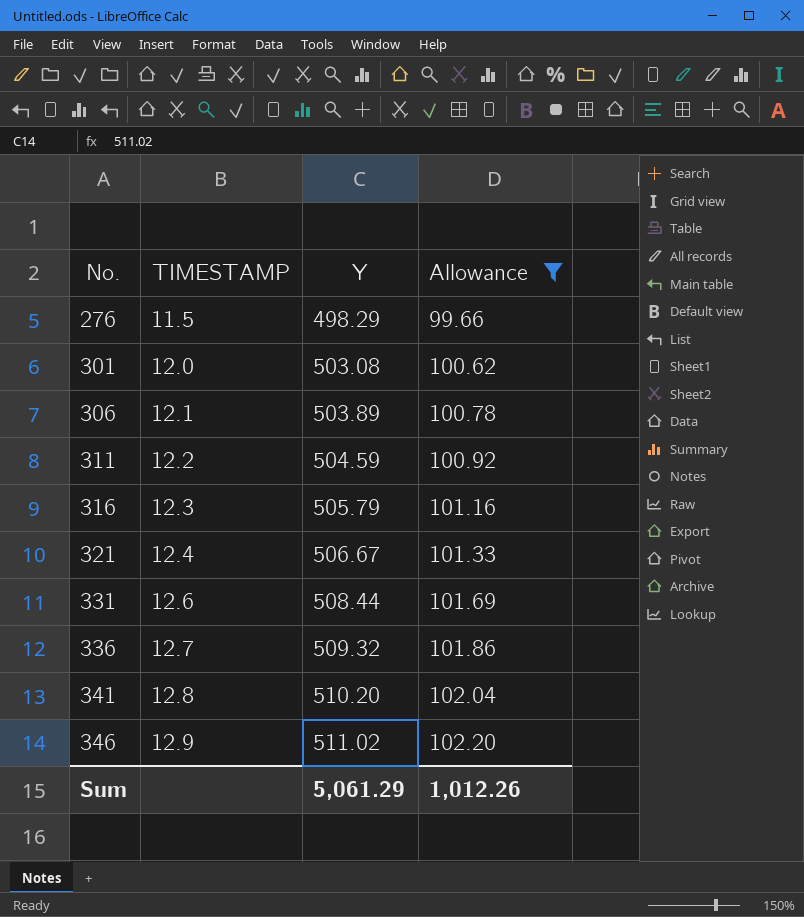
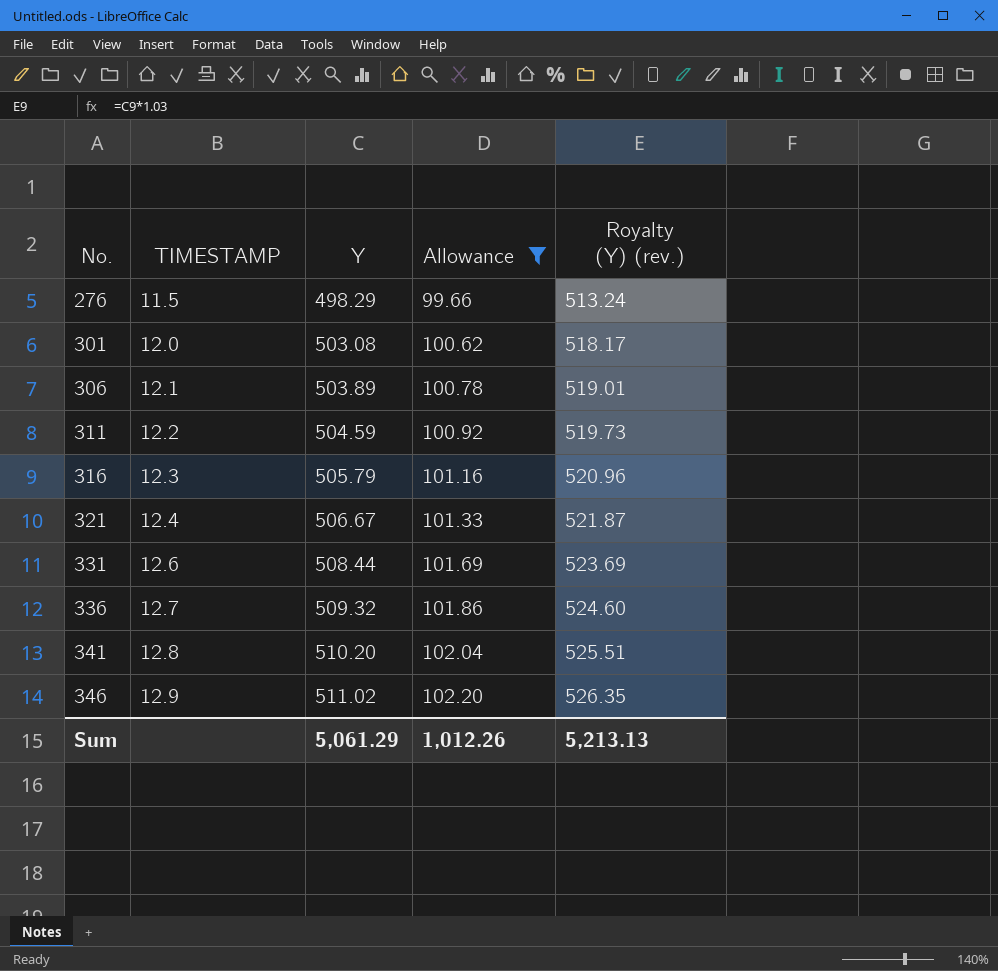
column Royalty (Y) (rev.) | formula: none -> [Y] * 1.03

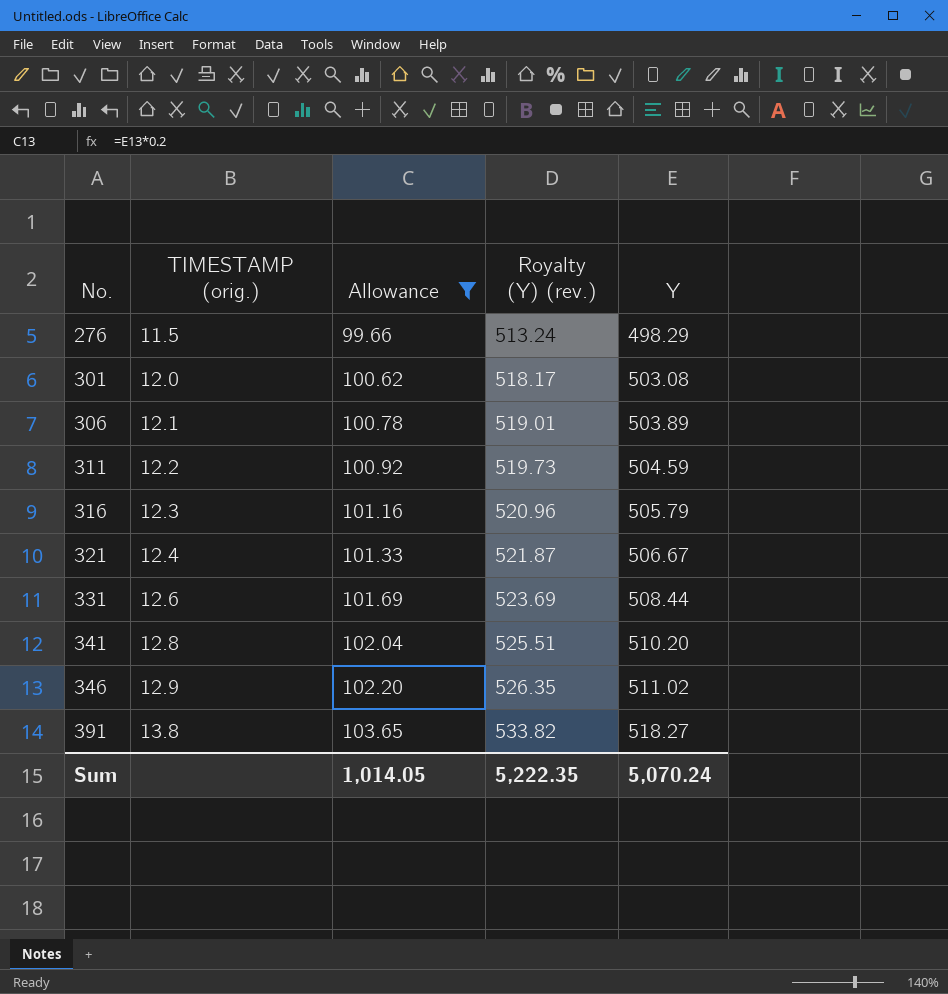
column name: TIMESTAMP -> TIMESTAMP (orig.)
column Y | position: 3 -> 5
row 336: 12.7 | 509.32 | 101.86 | 524.60 -> none
row 391: none -> 13.8 | 103.65 | 533.82 | 518.27
Sum | Allowance: 1,012.26 -> 1,014.05
Sum | Royalty (Y) (rev.): 5,213.13 -> 5,222.35
Sum | Y: 5,061.29 -> 5,070.24

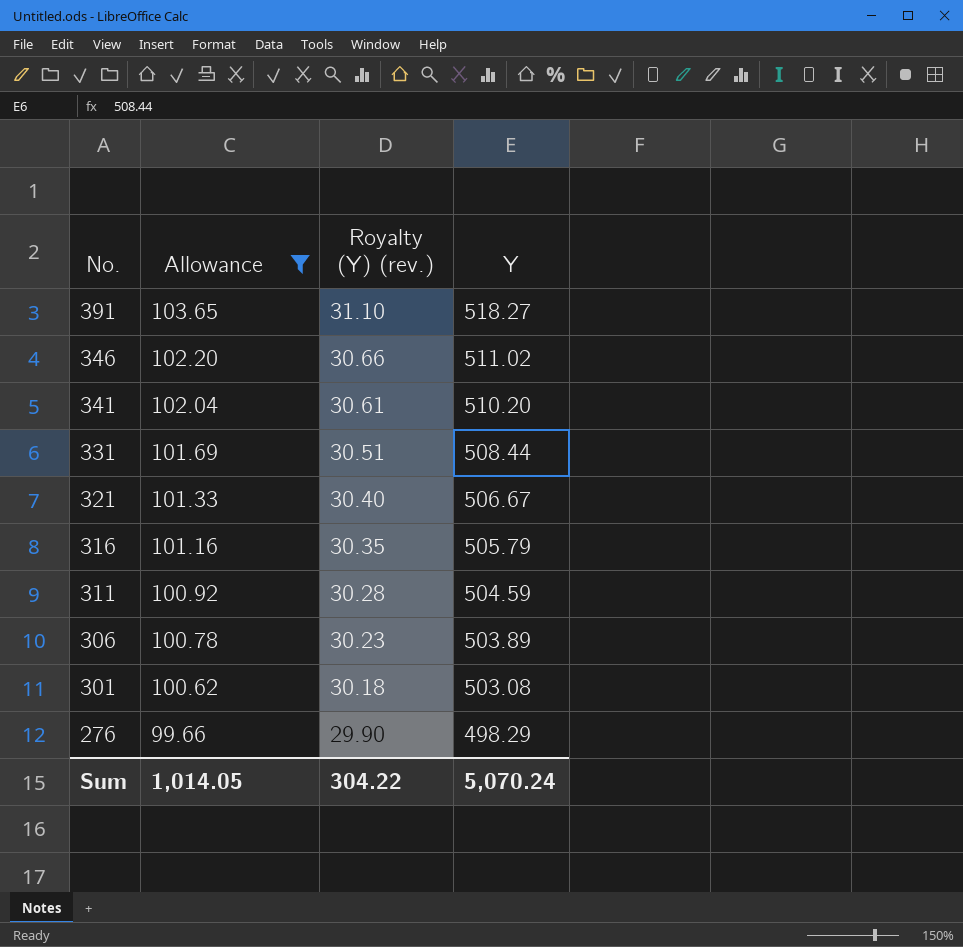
row order: No. ascending -> No. descending
column TIMESTAMP (orig.) | position: 2 -> none
column Royalty (Y) (rev.) | formula: [Y] * 1.03 -> [Y] * 0.06
Sum | Royalty (Y) (rev.): 5,222.35 -> 304.22

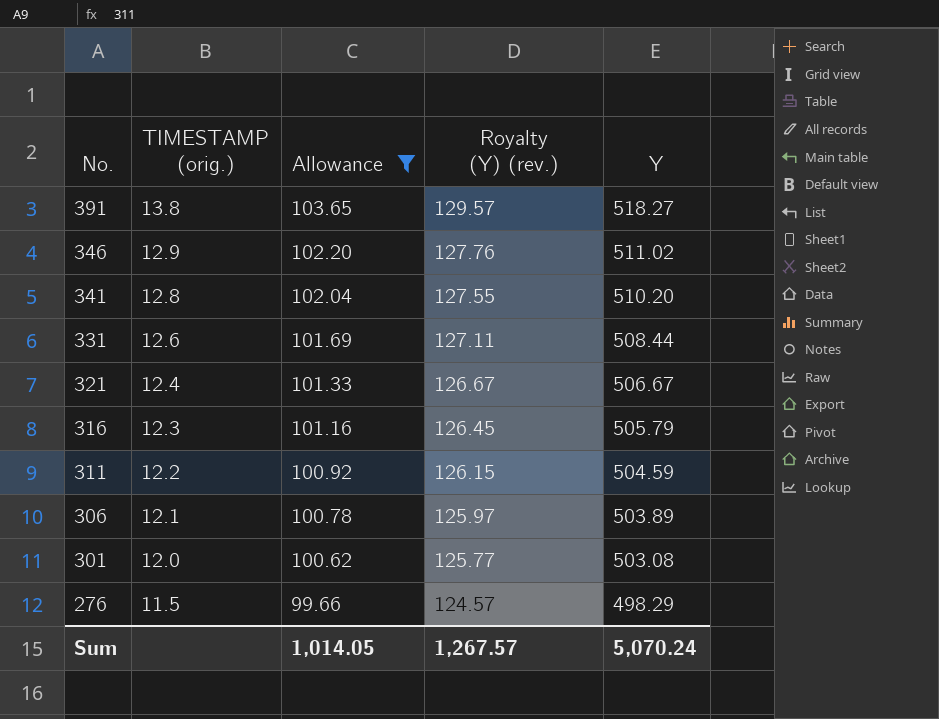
column TIMESTAMP (orig.) | position: none -> 2
column Royalty (Y) (rev.) | formula: [Y] * 0.06 -> [Y] * 0.25
Sum | Royalty (Y) (rev.): 304.22 -> 1,267.57

